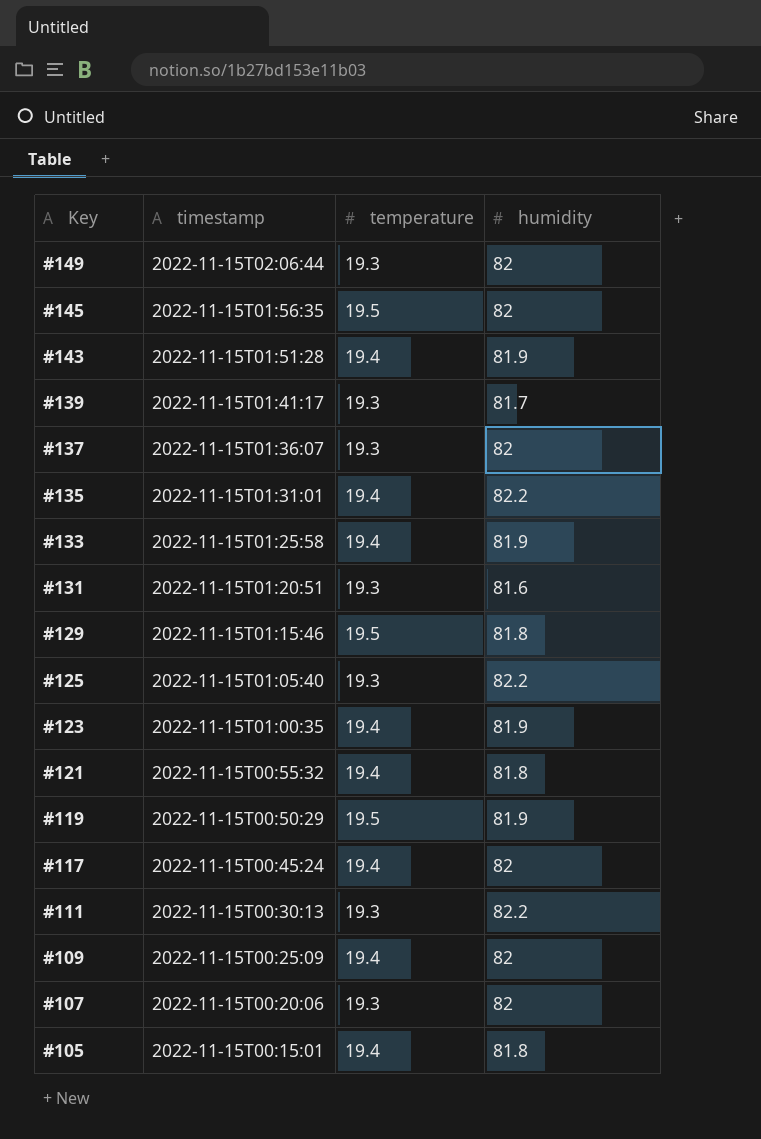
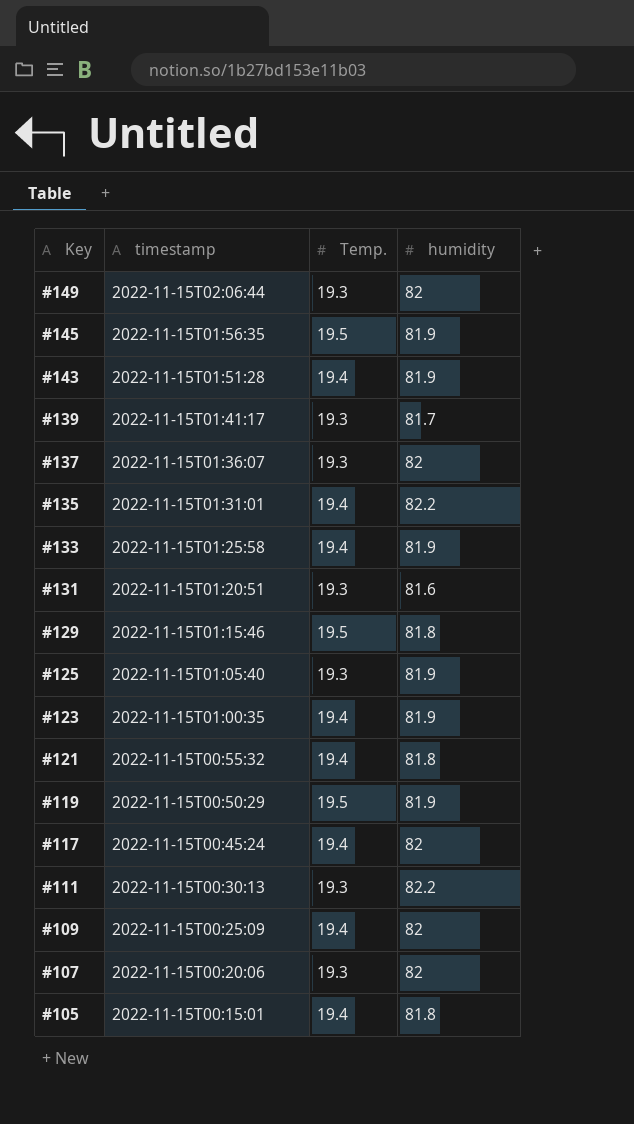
column name: temperature -> Temp.
#145 | humidity: 82 -> 81.9
#125 | humidity: 82.2 -> 81.9

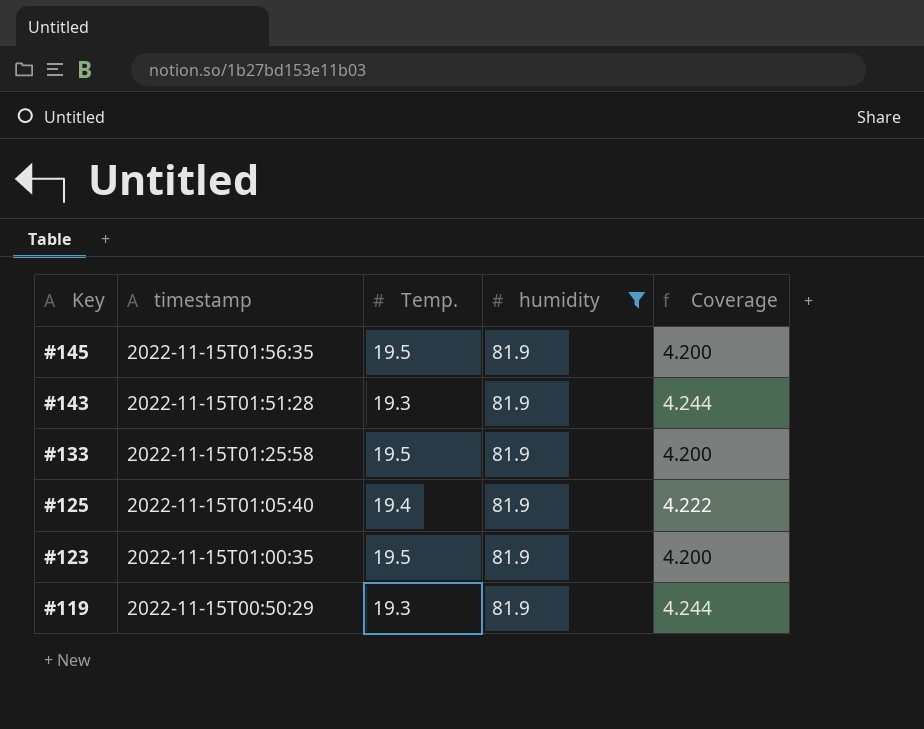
filter: none -> humidity = 81.9
column Coverage | formula: none -> [humidity] / [Temp.]
#143 | Temp.: 19.4 -> 19.3
#133 | Temp.: 19.4 -> 19.5
#125 | Temp.: 19.3 -> 19.4
#123 | Temp.: 19.4 -> 19.5
#119 | Temp.: 19.5 -> 19.3

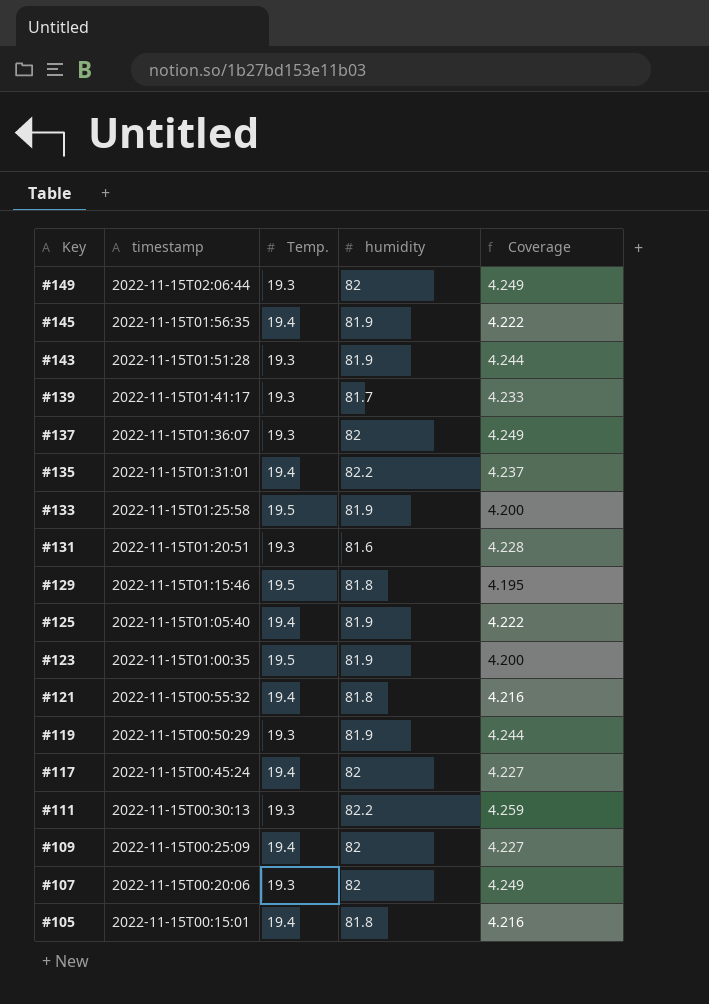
filter: humidity = 81.9 -> none
#145 | Temp.: 19.5 -> 19.4
#145 | Coverage: 4.200 -> 4.222

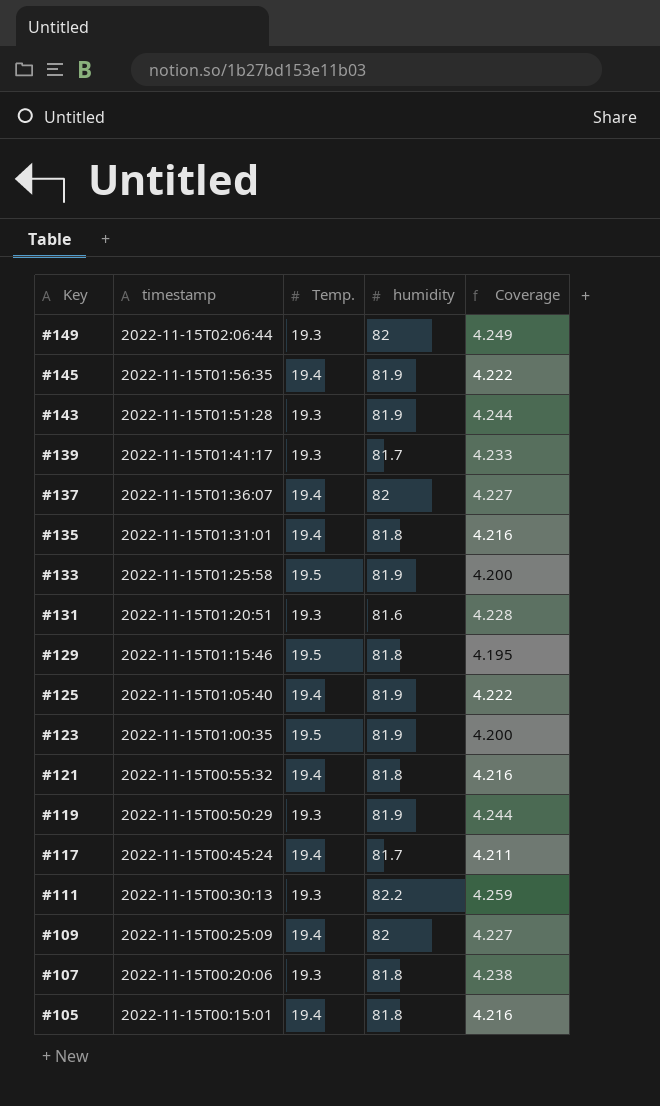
#137 | Temp.: 19.3 -> 19.4
#137 | Coverage: 4.249 -> 4.227
#135 | humidity: 82.2 -> 81.8
#135 | Coverage: 4.237 -> 4.216
#117 | humidity: 82 -> 81.7
#117 | Coverage: 4.227 -> 4.211
#107 | humidity: 82 -> 81.8
#107 | Coverage: 4.249 -> 4.238

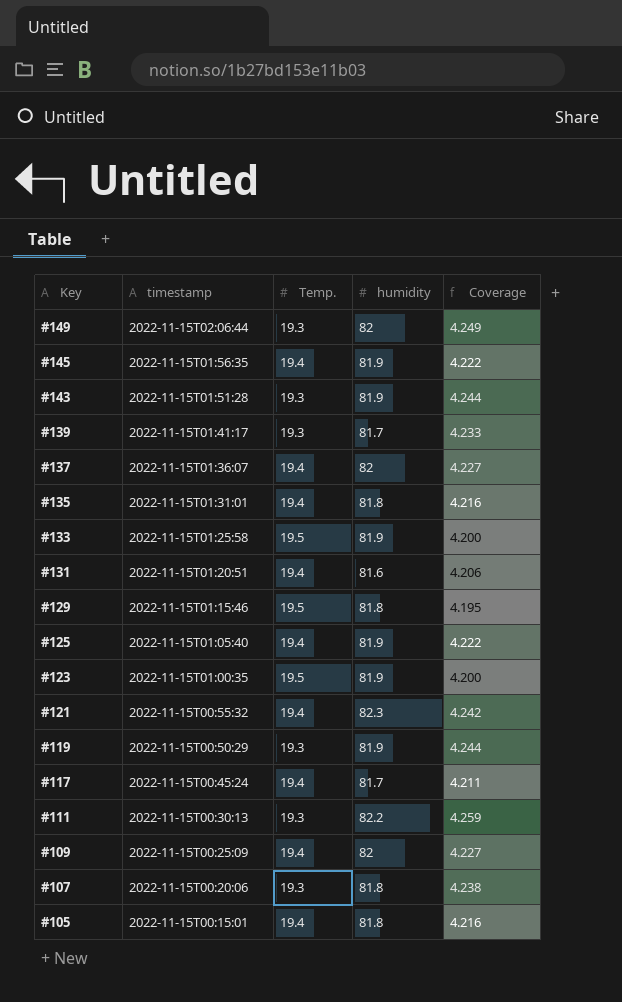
#131 | Temp.: 19.3 -> 19.4
#131 | Coverage: 4.228 -> 4.206
#121 | humidity: 81.8 -> 82.3
#121 | Coverage: 4.216 -> 4.242

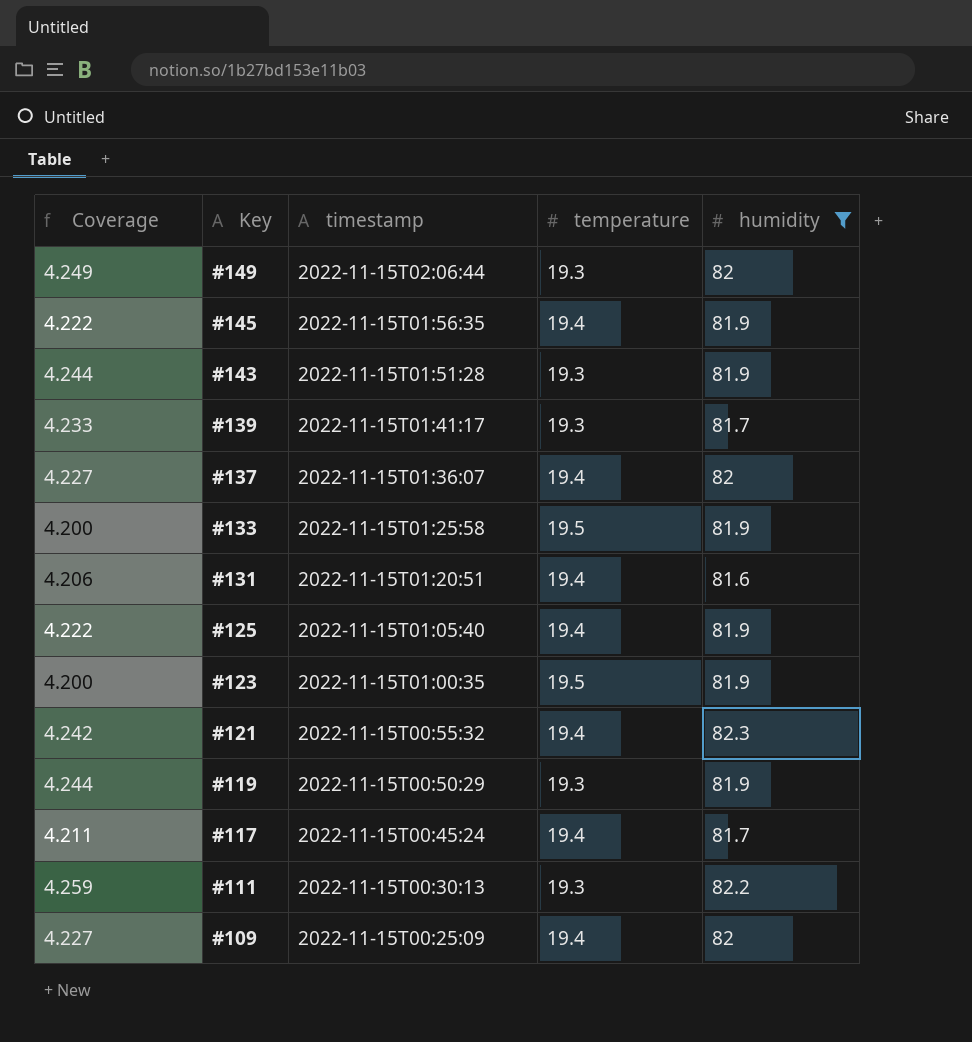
filter: none -> humidity != 81.8
column Coverage | position: 5 -> 1
column name: Temp. -> temperature

